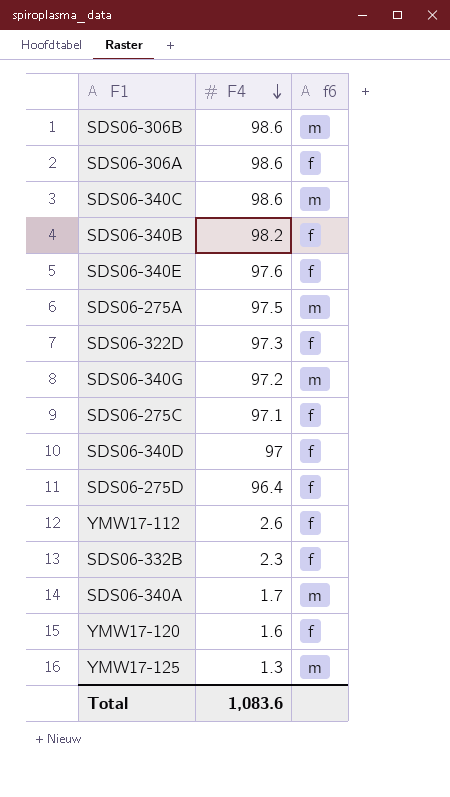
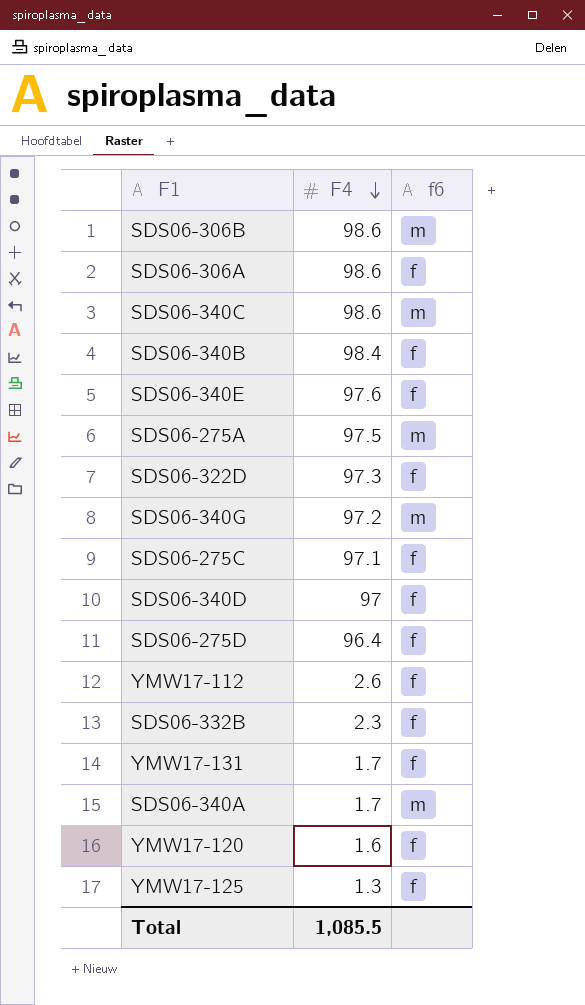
SDS06-340B | F4: 98.2 -> 98.4
row YMW17-131: none -> 1.7 | f
YMW17-125 | f6: m -> f
Total | F4: 1,083.6 -> 1,085.5

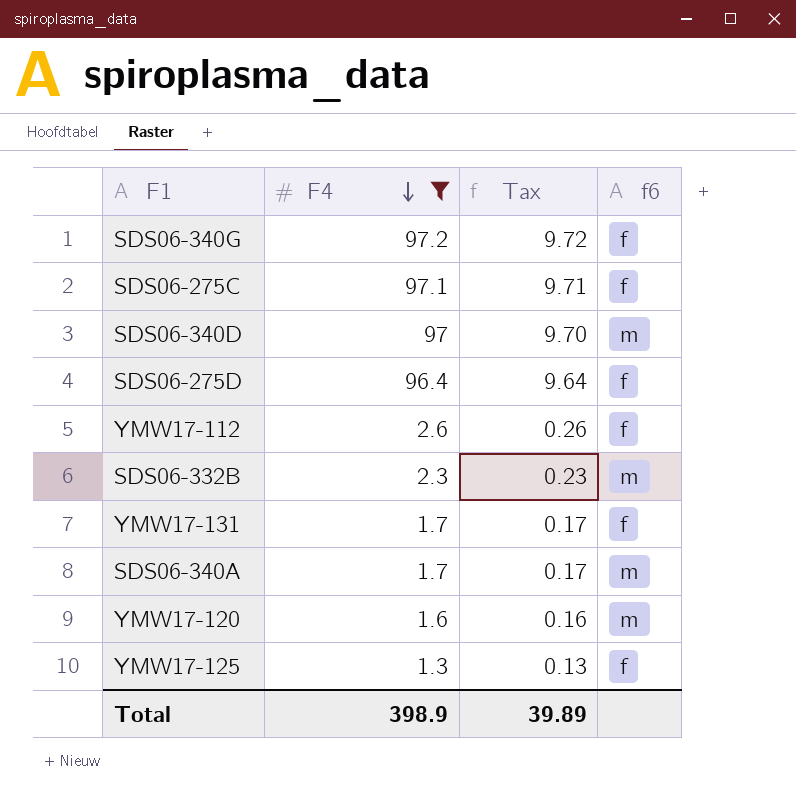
filter: none -> F4 <= 97.2
column Tax | formula: none -> [F4] * 0.1
SDS06-340G | f6: m -> f
SDS06-340D | f6: f -> m
SDS06-332B | f6: f -> m
YMW17-120 | f6: f -> m
Total | F4: 1,085.5 -> 398.9

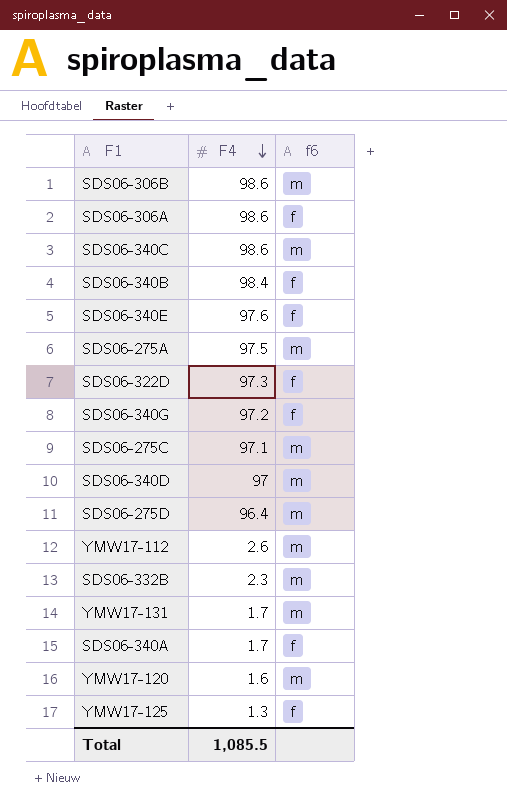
filter: F4 <= 97.2 -> none
column Tax | formula: [F4] * 0.1 -> none
SDS06-275C | f6: f -> m
SDS06-275D | f6: f -> m
YMW17-112 | f6: f -> m
YMW17-131 | f6: f -> m
SDS06-340A | f6: m -> f
Total | F4: 398.9 -> 1,085.5

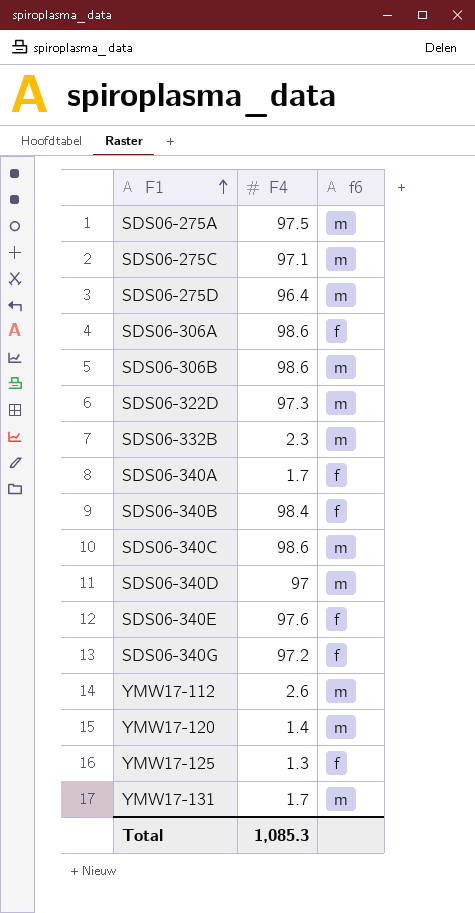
row order: F4 descending -> F1 ascending
SDS06-322D | f6: f -> m
YMW17-120 | F4: 1.6 -> 1.4
Total | F4: 1,085.5 -> 1,085.3

